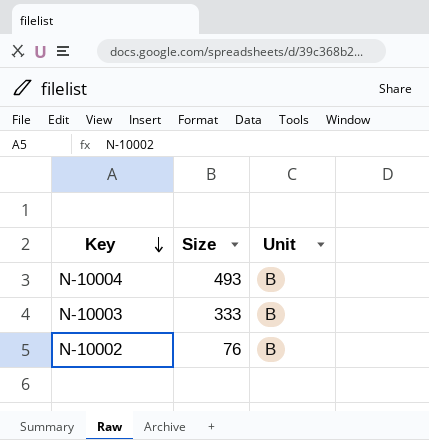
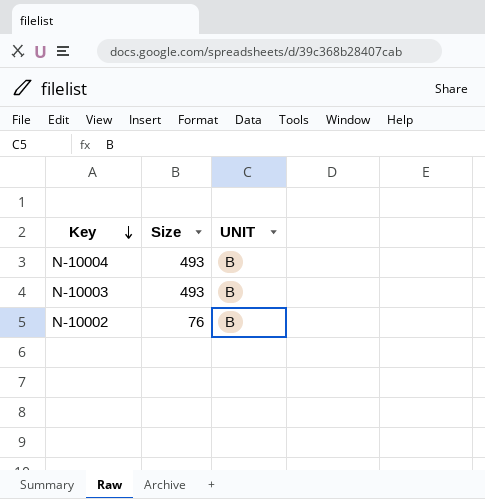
column name: Unit -> UNIT
N-10003 | Size: 333 -> 493

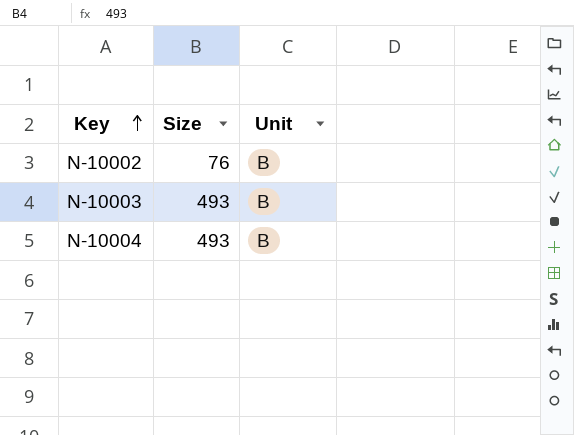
row order: Key descending -> Key ascending
column name: UNIT -> Unit

